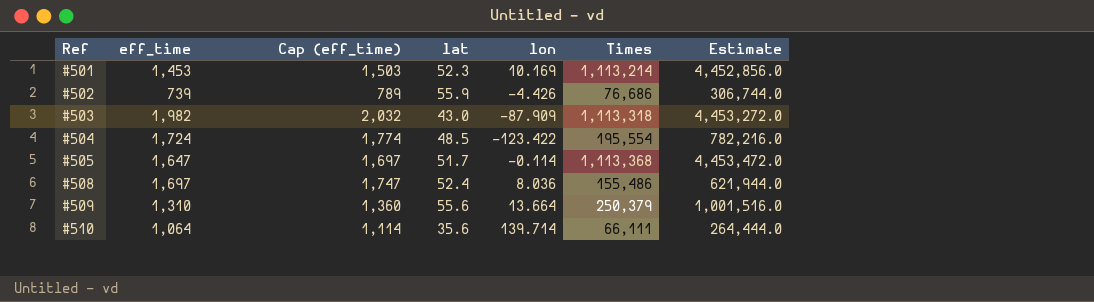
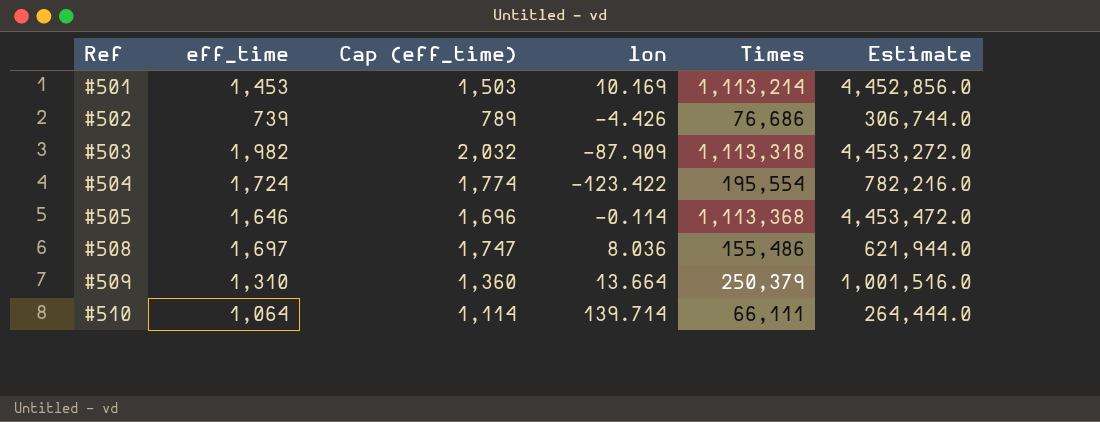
column lat | position: 4 -> none
#505 | eff_time: 1,647 -> 1,646
#505 | Cap (eff_time): 1,697 -> 1,696

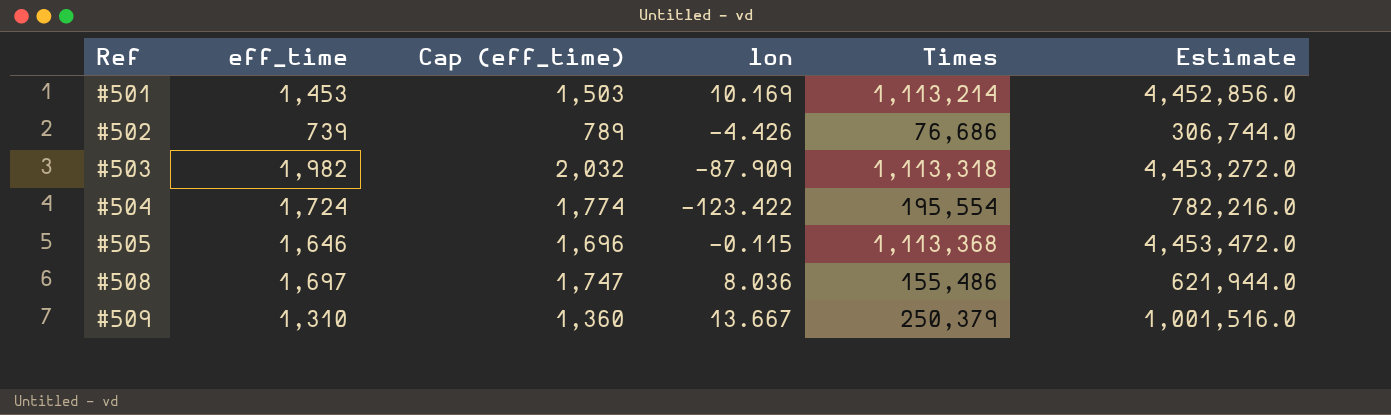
row #510: 1,064 | 1,114 | 139.714 | 66,111 | 264,444.0 -> none
#505 | lon: -0.114 -> -0.115
#509 | lon: 13.664 -> 13.667

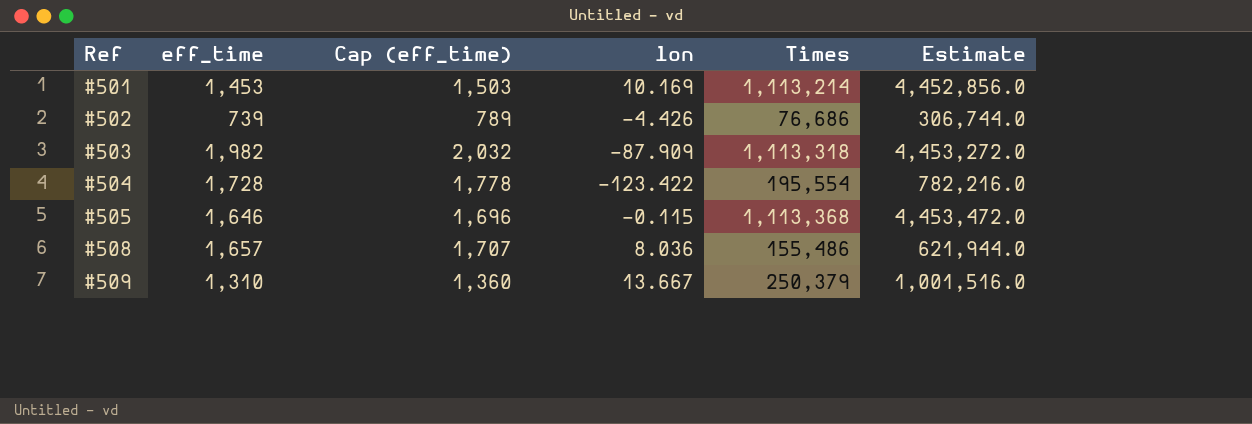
#504 | eff_time: 1,724 -> 1,728
#504 | Cap (eff_time): 1,774 -> 1,778
#508 | eff_time: 1,697 -> 1,657
#508 | Cap (eff_time): 1,747 -> 1,707

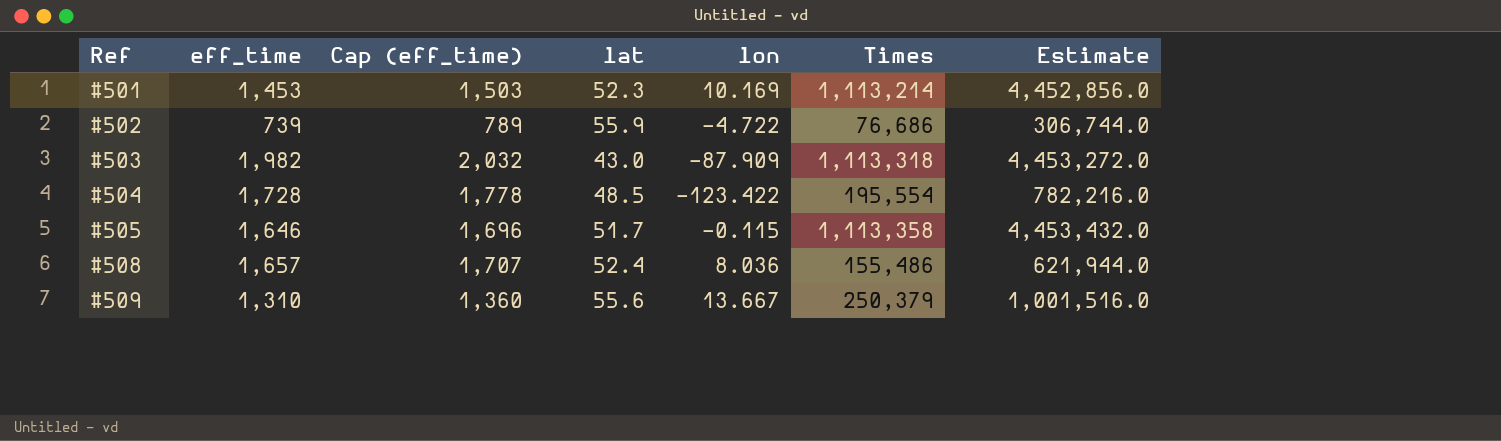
column lat | position: none -> 4
#502 | lon: -4.426 -> -4.722
#505 | Times: 1,113,368 -> 1,113,358
#505 | Estimate: 4,453,472.0 -> 4,453,432.0

